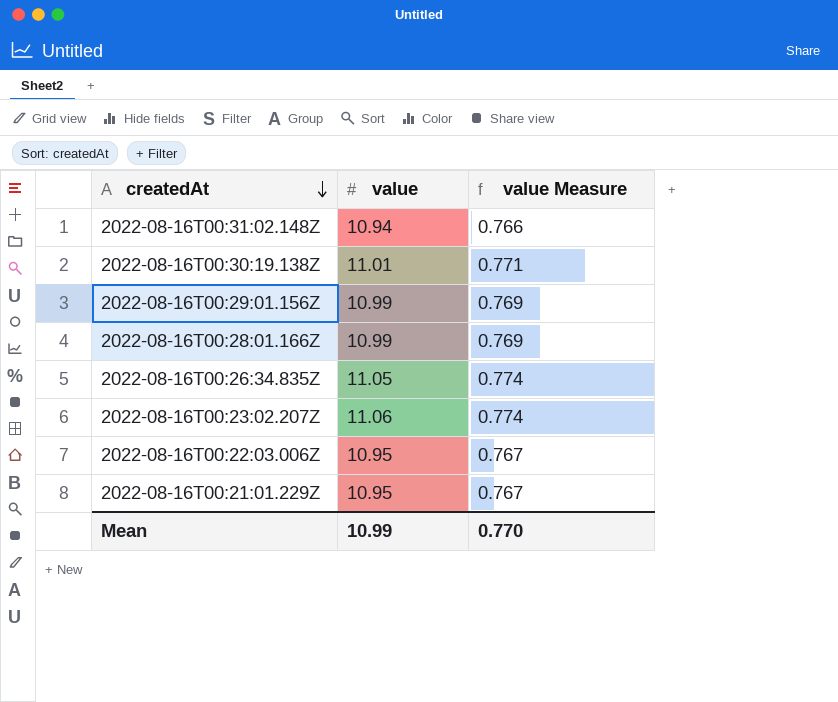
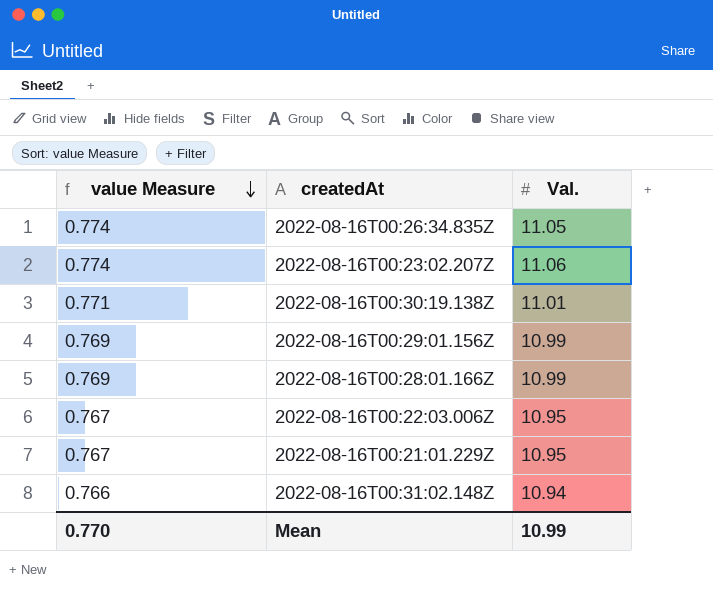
row order: createdAt descending -> value Measure descending
column value Measure | position: 3 -> 1
column name: value -> Val.

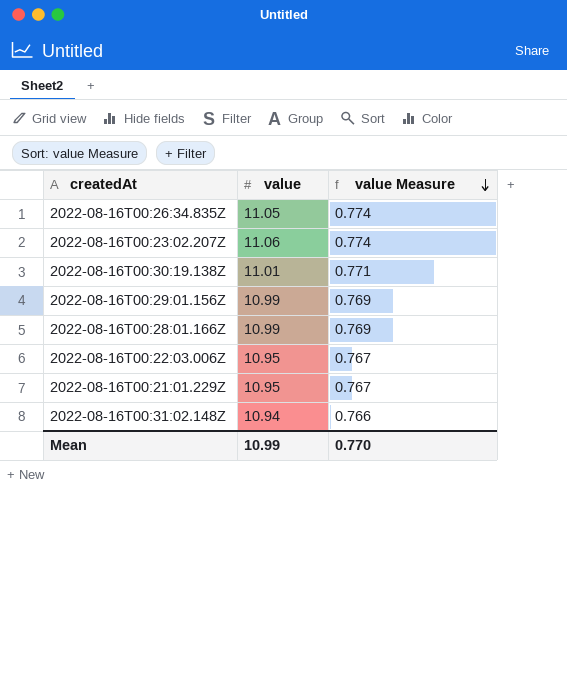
column name: Val. -> value
column value Measure | position: 1 -> 3

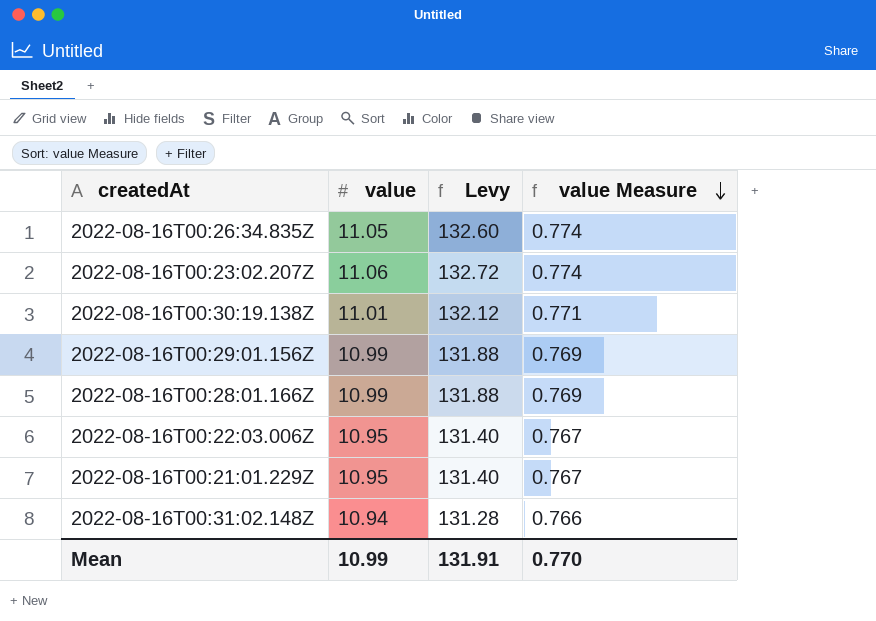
column Levy | formula: none -> [value] * 12

